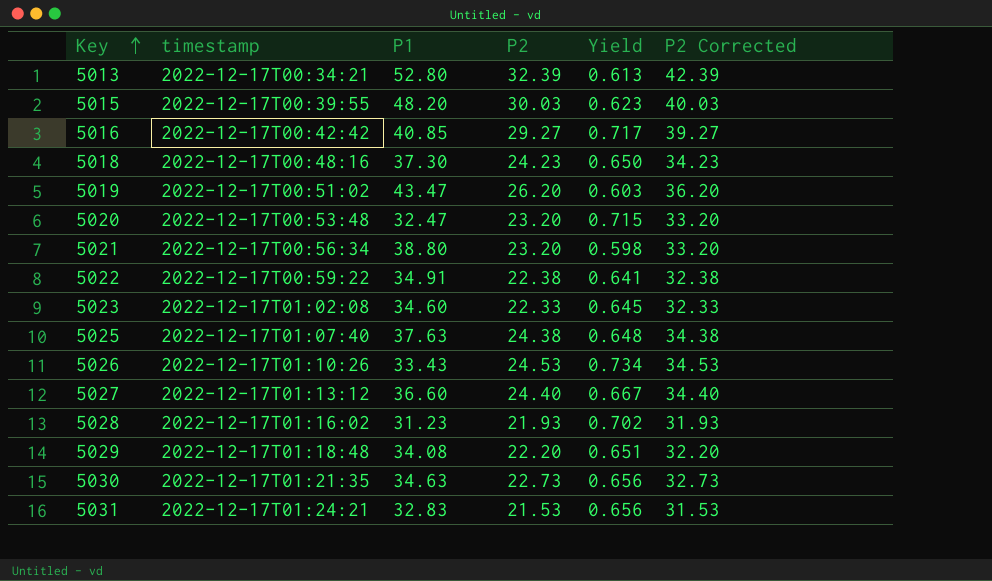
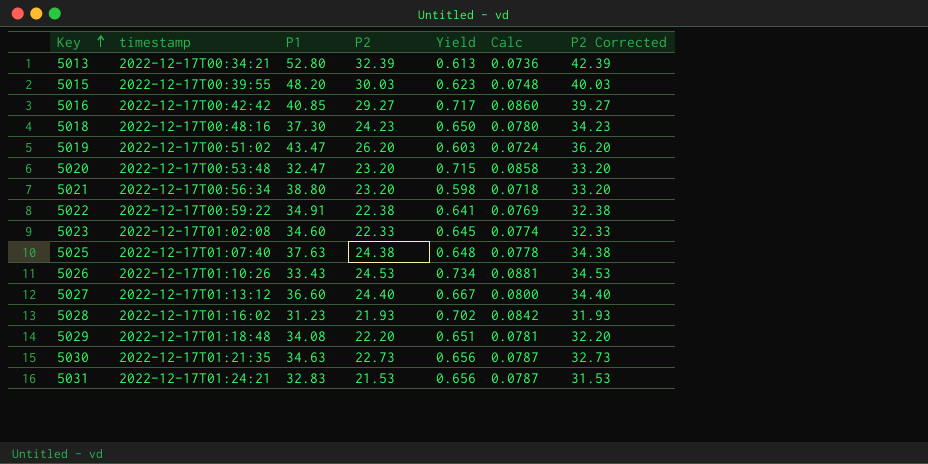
column Calc | formula: none -> [Yield] * 0.12

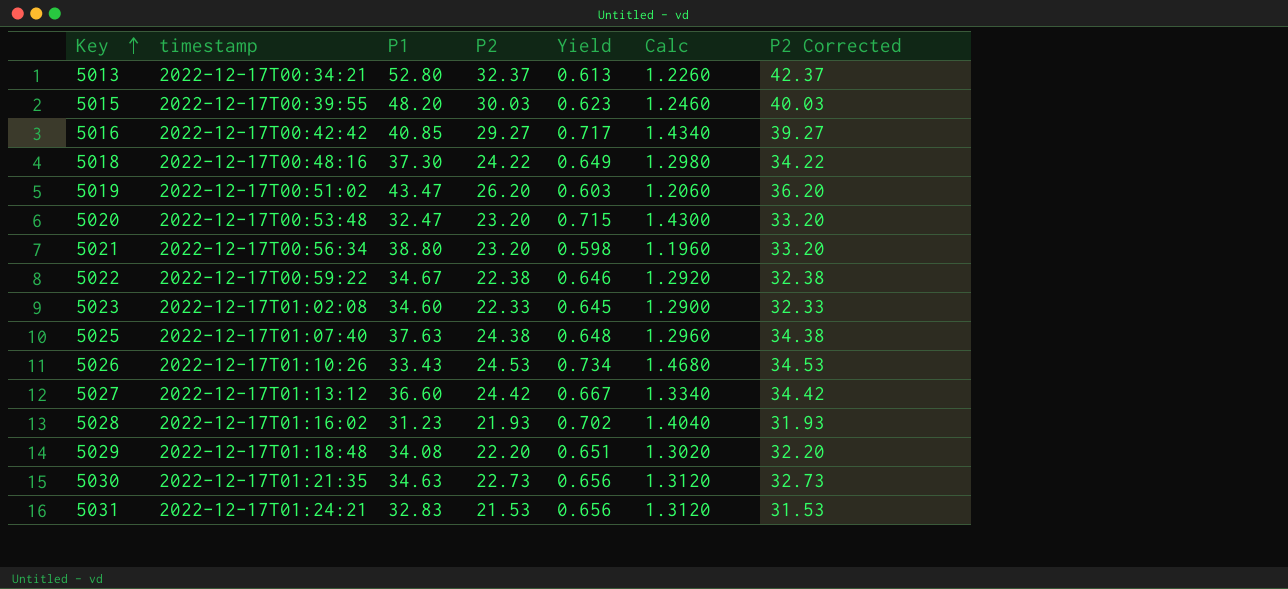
column Calc | formula: [Yield] * 0.12 -> [Yield] * 2
5013 | P2: 32.39 -> 32.37
5013 | P2 Corrected: 42.39 -> 42.37
5018 | P2: 24.23 -> 24.22
5018 | Yield: 0.650 -> 0.649
5018 | P2 Corrected: 34.23 -> 34.22
5022 | P1: 34.91 -> 34.67
5022 | Yield: 0.641 -> 0.646
5027 | P2: 24.40 -> 24.42
5027 | P2 Corrected: 34.40 -> 34.42

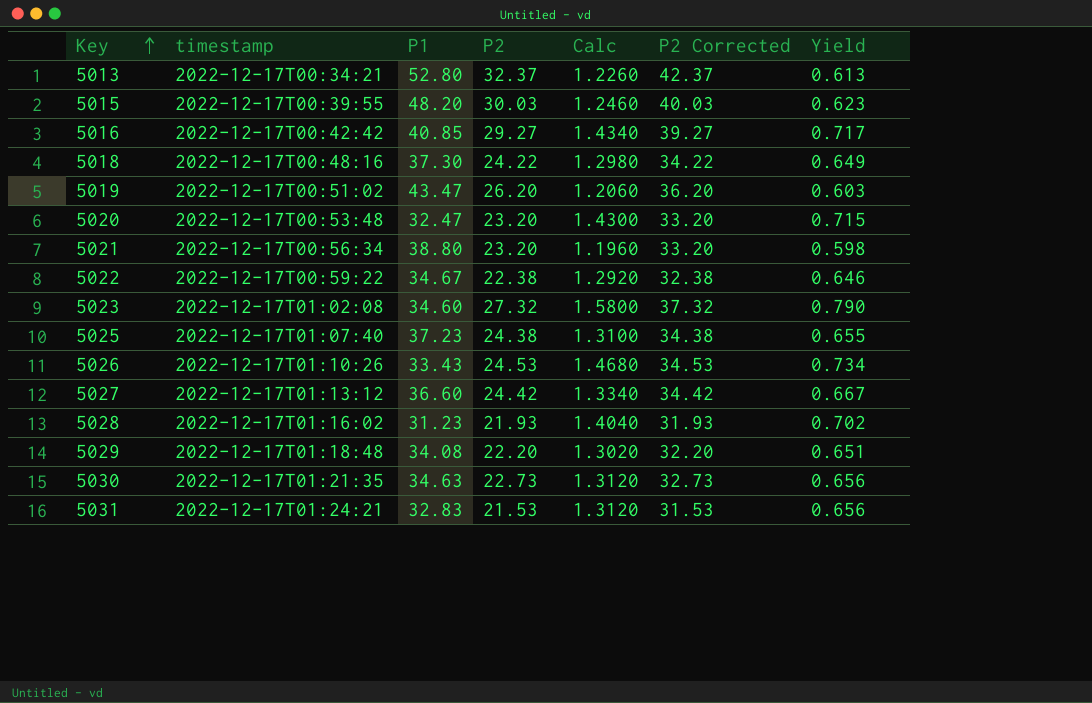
column Yield | position: 5 -> 7
5023 | P2: 22.33 -> 27.32
5023 | Calc: 1.2900 -> 1.5800
5023 | P2 Corrected: 32.33 -> 37.32
5023 | Yield: 0.645 -> 0.790
5025 | P1: 37.63 -> 37.23
5025 | Calc: 1.2960 -> 1.3100
5025 | Yield: 0.648 -> 0.655

